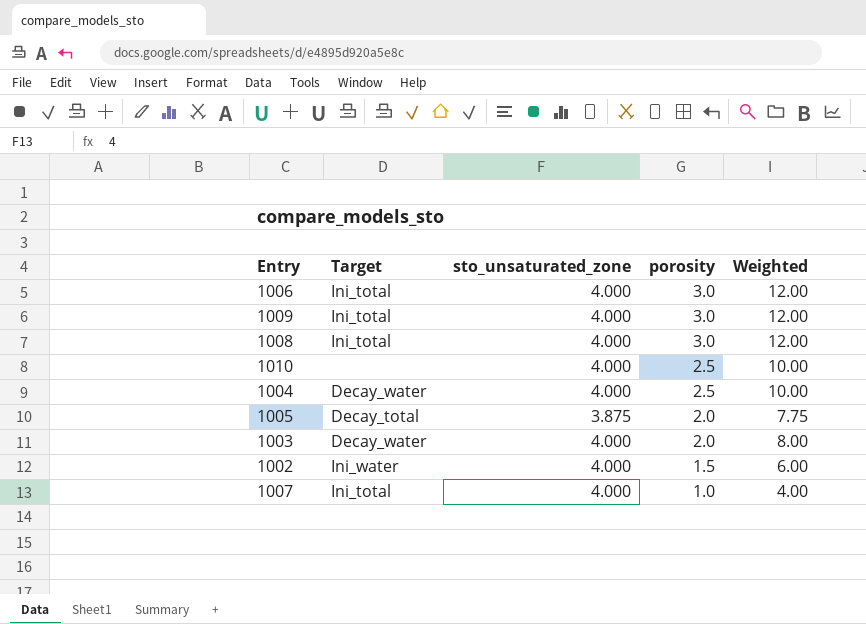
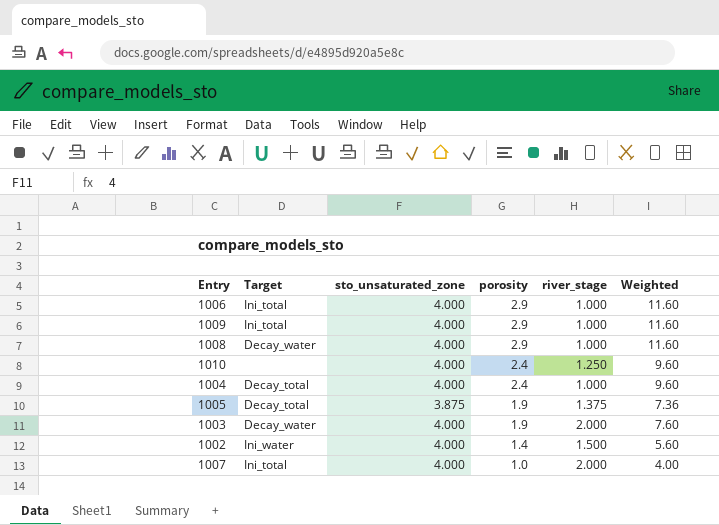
column river_stage | position: none -> 5
1006 | porosity: 3.0 -> 2.9
1006 | Weighted: 12.00 -> 11.60
1009 | porosity: 3.0 -> 2.9
1009 | Weighted: 12.00 -> 11.60
1008 | Target: Ini_total -> Decay_water
1008 | porosity: 3.0 -> 2.9
1008 | Weighted: 12.00 -> 11.60
1010 | porosity: 2.5 -> 2.4
1010 | Weighted: 10.00 -> 9.60
1004 | Target: Decay_water -> Decay_total
1004 | porosity: 2.5 -> 2.4
1004 | Weighted: 10.00 -> 9.60
1005 | porosity: 2.0 -> 1.9
1005 | Weighted: 7.75 -> 7.36
1003 | porosity: 2.0 -> 1.9
1003 | Weighted: 8.00 -> 7.60
1002 | porosity: 1.5 -> 1.4
1002 | Weighted: 6.00 -> 5.60

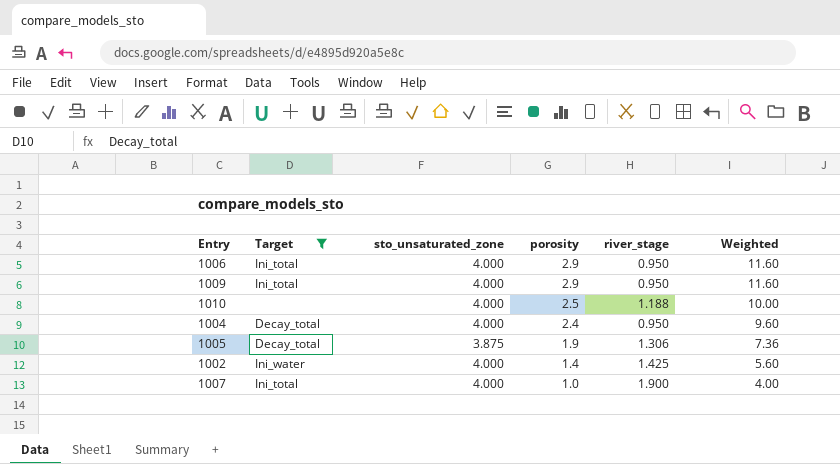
filter: none -> Target != Decay_water
1006 | river_stage: 1.000 -> 0.950
1009 | river_stage: 1.000 -> 0.950
1010 | porosity: 2.4 -> 2.5
1010 | river_stage: 1.250 -> 1.188
1010 | Weighted: 9.60 -> 10.00
1004 | river_stage: 1.000 -> 0.950
1005 | river_stage: 1.375 -> 1.306
1002 | river_stage: 1.500 -> 1.425
1007 | river_stage: 2.000 -> 1.900

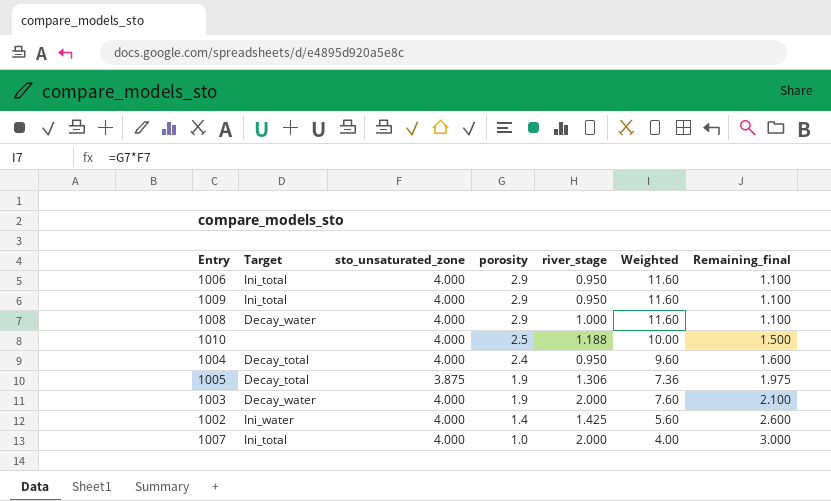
filter: Target != Decay_water -> none
column Remaining_final | formula: none -> [sto_unsaturated_zone] - [porosity]
1007 | river_stage: 1.900 -> 2.000

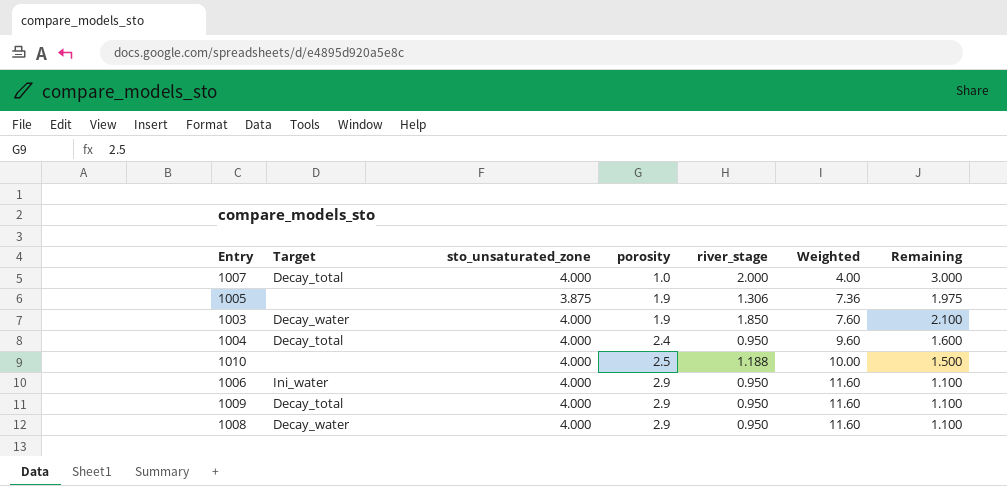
row order: porosity descending -> porosity ascending
column name: Remaining_final -> Remaining
row 1002: Ini_water | 4.000 | 1.4 | 1.425 | 5.60 | 2.600 -> none
1007 | Target: Ini_total -> Decay_total
1005 | Target: Decay_total -> none
1003 | river_stage: 2.000 -> 1.850
1006 | Target: Ini_total -> Ini_water
1009 | Target: Ini_total -> Decay_total
1008 | river_stage: 1.000 -> 0.950

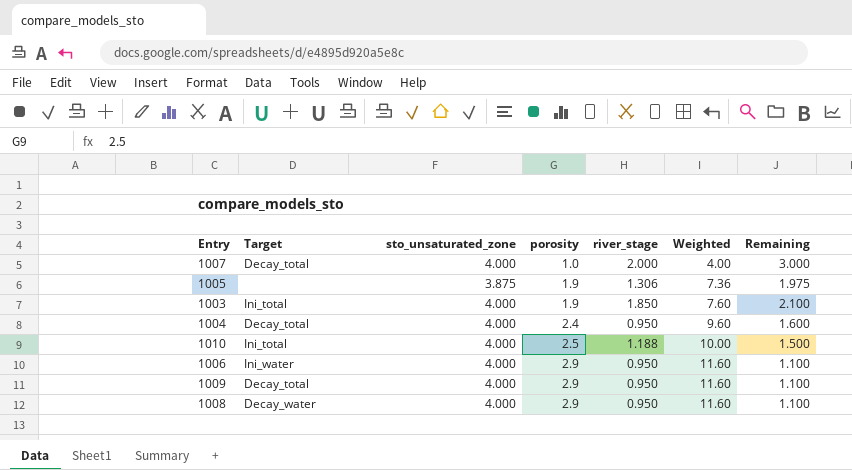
1003 | Target: Decay_water -> Ini_total
1010 | Target: none -> Ini_total

